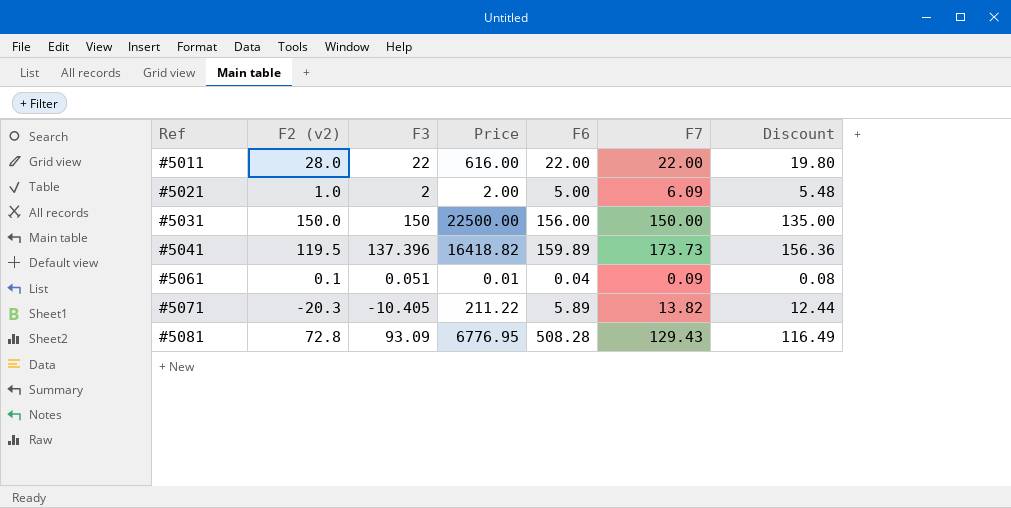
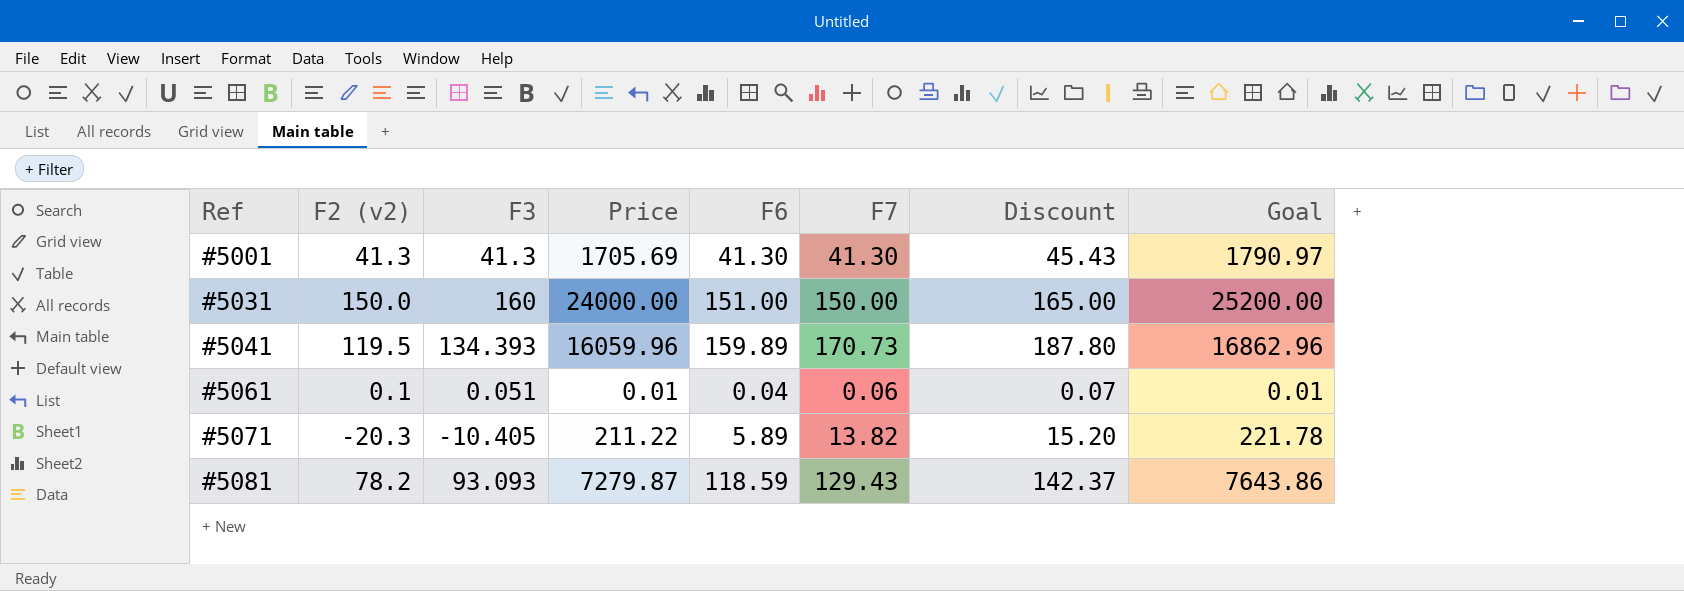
column Discount | formula: [F7] * 0.9 -> [F7] * 1.1
column Goal | formula: none -> [Price] * 1.05
row #5011: 28.0 | 22 | 616.00 | 22.00 | 22.00 | 19.80 -> none
row #5021: 1.0 | 2 | 2.00 | 5.00 | 6.09 | 5.48 -> none
row #5001: none -> 41.3 | 41.3 | 1705.69 | 41.30 | 41.30 | 45.43 | 1790.97
#5031 | F3: 150 -> 160
#5031 | Price: 22500.00 -> 24000.00
#5031 | F6: 156.00 -> 151.00
#5041 | F3: 137.396 -> 134.393
#5041 | Price: 16418.82 -> 16059.96
#5041 | F7: 173.73 -> 170.73
#5061 | F7: 0.09 -> 0.06
#5081 | F2 (v2): 72.8 -> 78.2
#5081 | F3: 93.09 -> 93.093
#5081 | Price: 6776.95 -> 7279.87
#5081 | F6: 508.28 -> 118.59

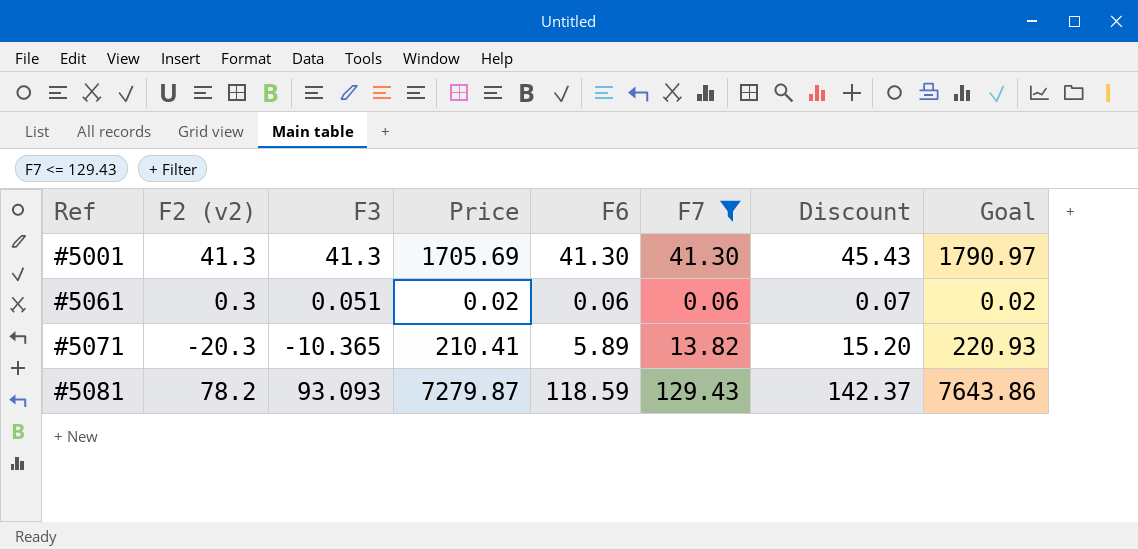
filter: none -> F7 <= 129.43
#5061 | F2 (v2): 0.1 -> 0.3
#5061 | Price: 0.01 -> 0.02
#5061 | F6: 0.04 -> 0.06
#5061 | Goal: 0.01 -> 0.02
#5071 | F3: -10.405 -> -10.365
#5071 | Price: 211.22 -> 210.41
#5071 | Goal: 221.78 -> 220.93

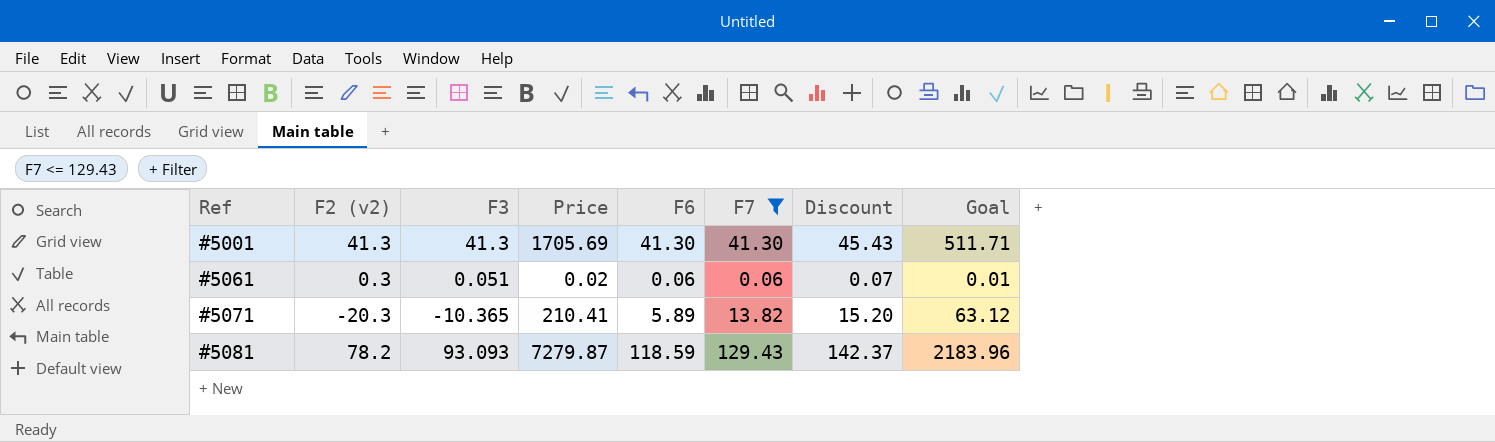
column Goal | formula: [Price] * 1.05 -> [Price] * 0.3

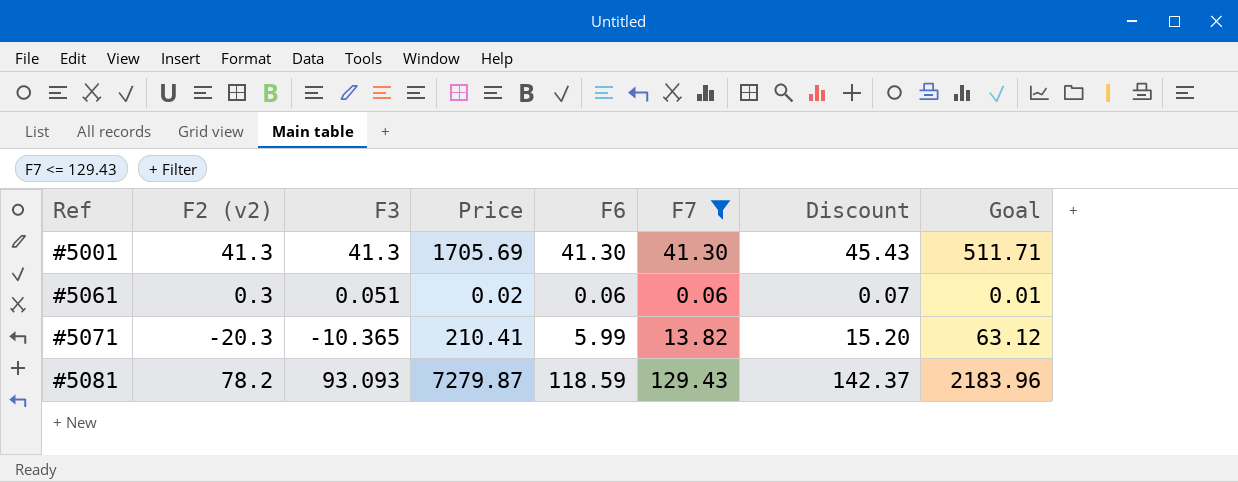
#5071 | F6: 5.89 -> 5.99

